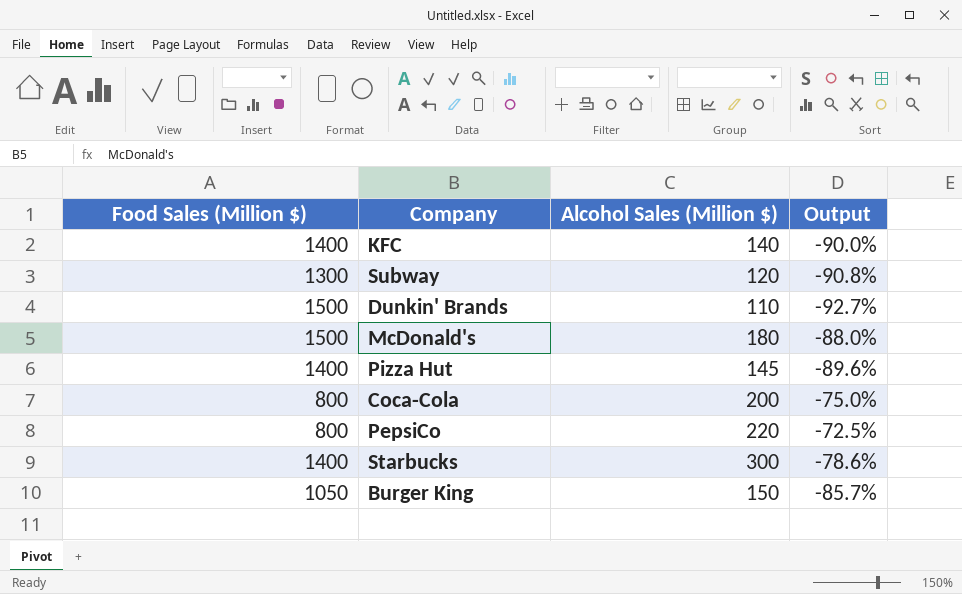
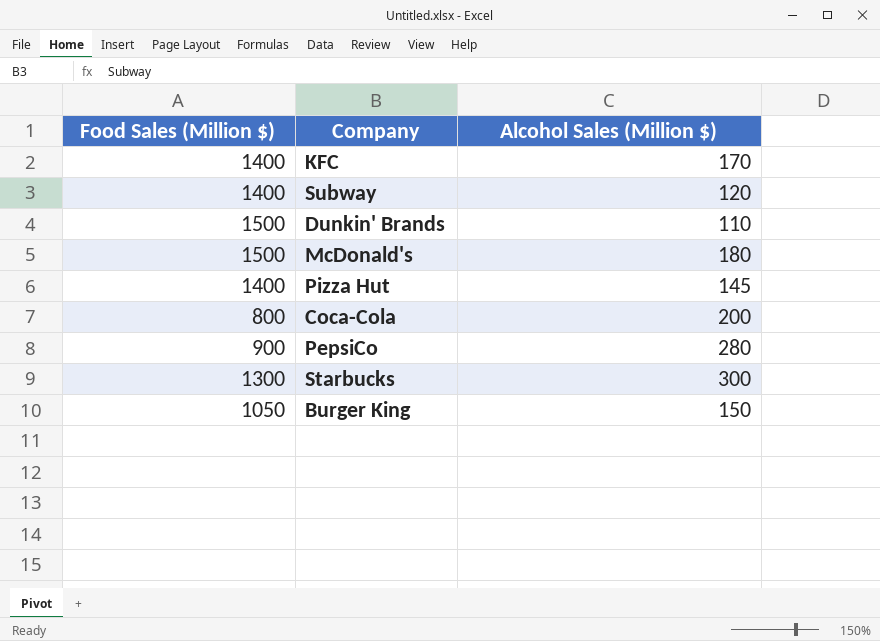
column Output | formula: ([Alcohol Sales (Million $)] - [Food Sales (Million $)]) / [Food Sales (Million $)] -> none
KFC | Alcohol Sales (Million $): 140 -> 170
Subway | Food Sales (Million $): 1300 -> 1400
PepsiCo | Food Sales (Million $): 800 -> 900
PepsiCo | Alcohol Sales (Million $): 220 -> 280
Starbucks | Food Sales (Million $): 1400 -> 1300

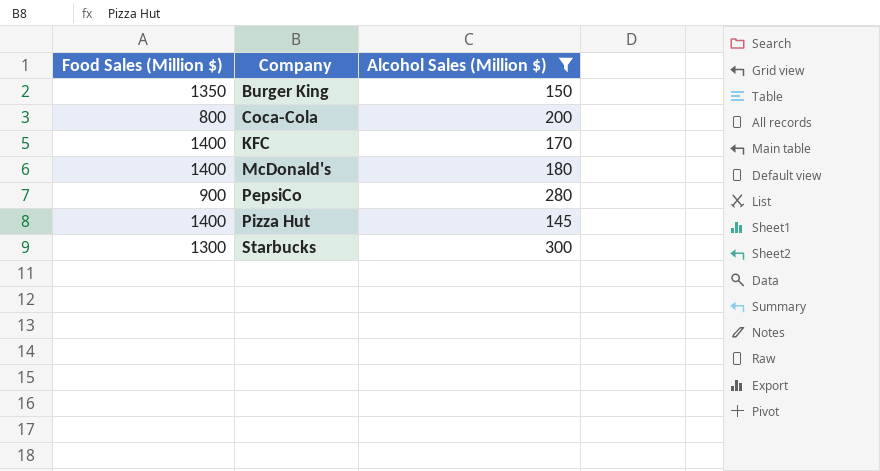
filter: none -> Alcohol Sales (Million $) >= 145
row order: none -> Company ascending
Burger King | Food Sales (Million $): 1050 -> 1350
McDonald's | Food Sales (Million $): 1500 -> 1400

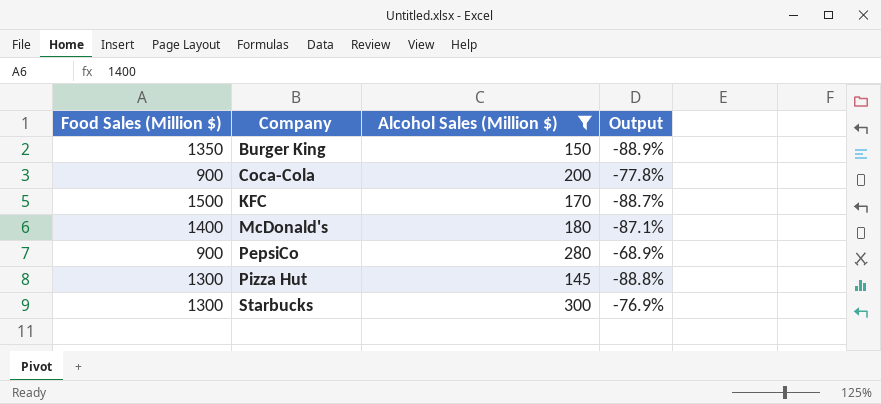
column Output | formula: none -> ([Alcohol Sales (Million $)] - [Food Sales (Million $)]) / [Food Sales (Million $)]
Coca-Cola | Food Sales (Million $): 800 -> 900
KFC | Food Sales (Million $): 1400 -> 1500
Pizza Hut | Food Sales (Million $): 1400 -> 1300

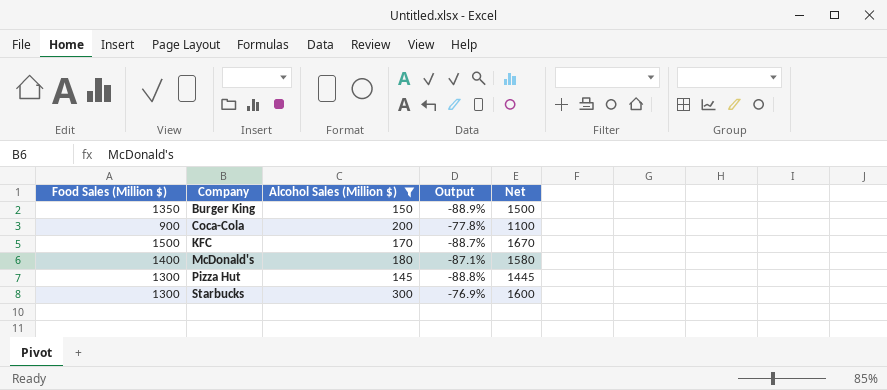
column Net | formula: none -> [Food Sales (Million $)] + [Alcohol Sales (Million $)]
row PepsiCo: 900 | 280 | -68.9% -> none

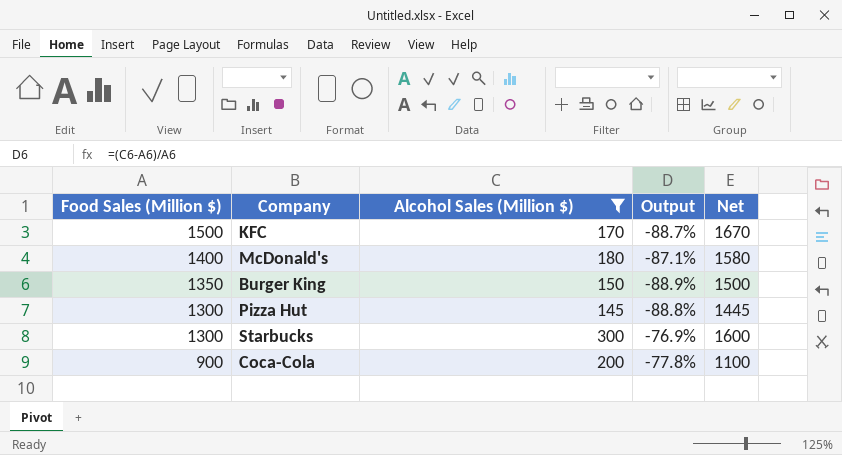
row order: Company ascending -> Food Sales (Million $) descending

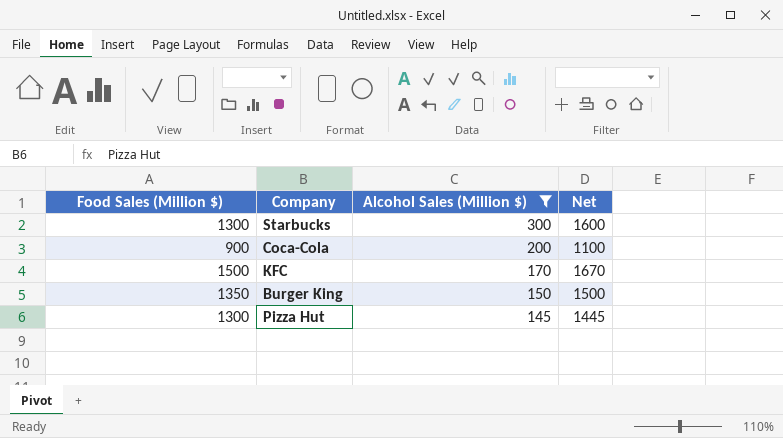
row order: Food Sales (Million $) descending -> Alcohol Sales (Million $) descending
column Output | formula: ([Alcohol Sales (Million $)] - [Food Sales (Million $)]) / [Food Sales (Million $)] -> none
row McDonald's: 1400 | 180 | -87.1% | 1580 -> none

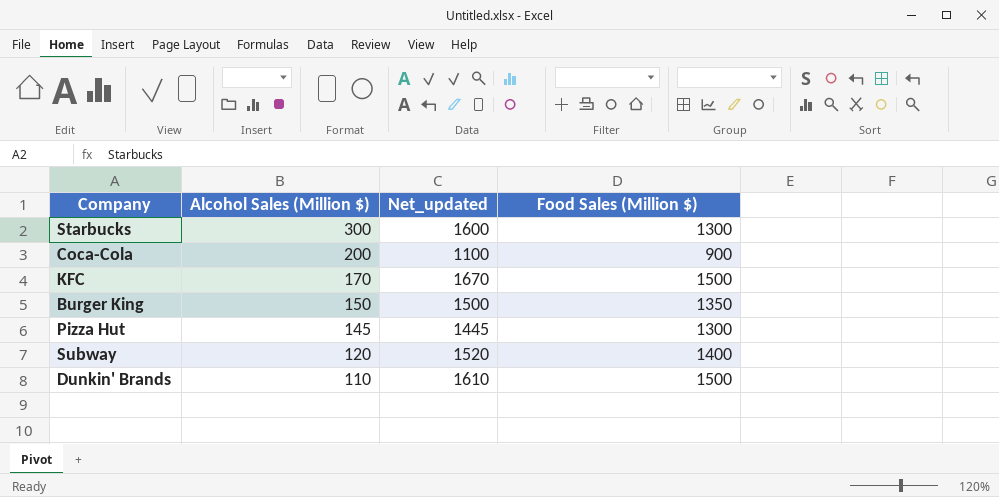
filter: Alcohol Sales (Million $) >= 145 -> none
column name: Net -> Net_updated
column Food Sales (Million $) | position: 1 -> 4

